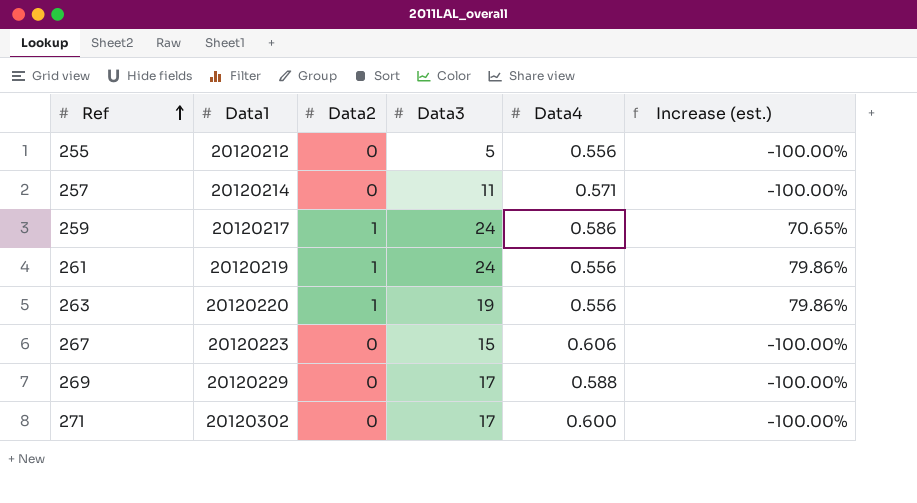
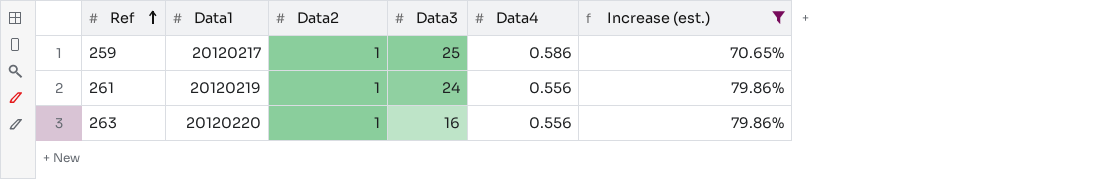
filter: none -> Increase (est.) != -100.00%
259 | Data3: 24 -> 25
263 | Data3: 19 -> 16

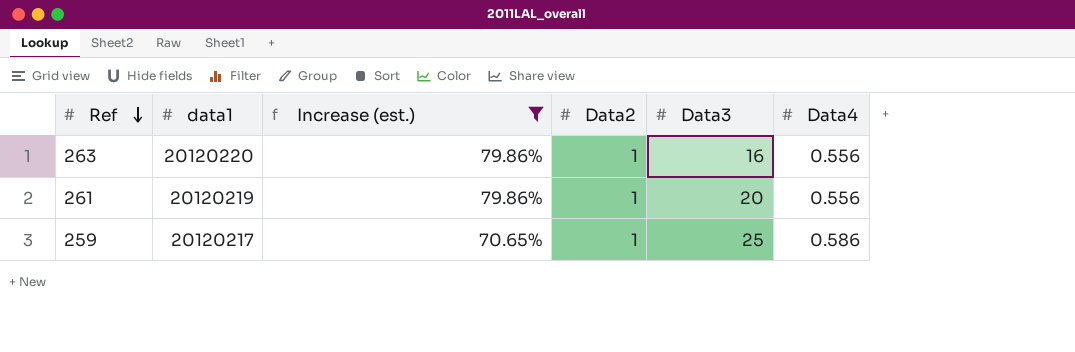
row order: Ref ascending -> Ref descending
column name: Data1 -> data1
column Increase (est.) | position: 6 -> 3
261 | Data3: 24 -> 20

